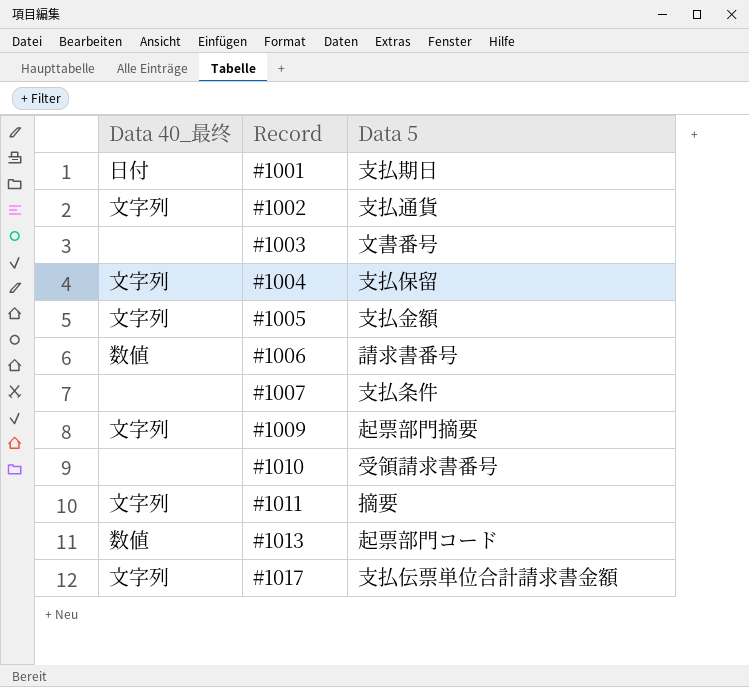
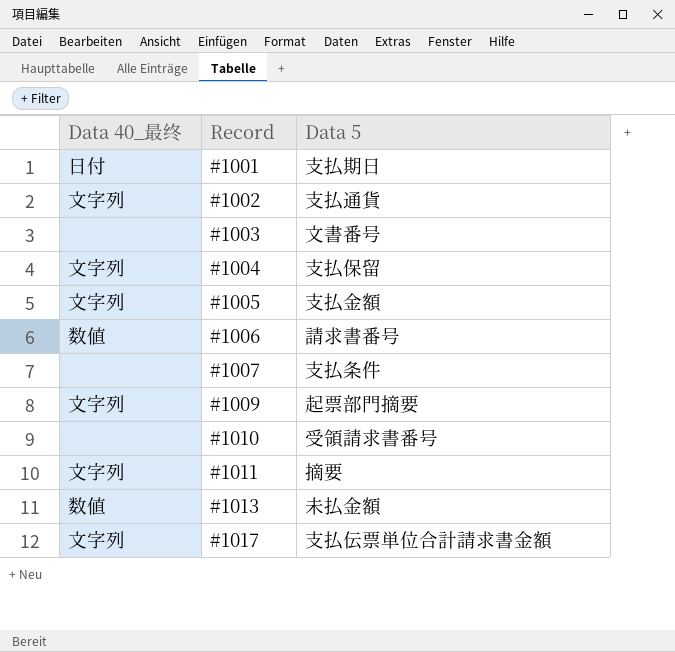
#1013 | Data 5: 起票部門コード -> 未払金額

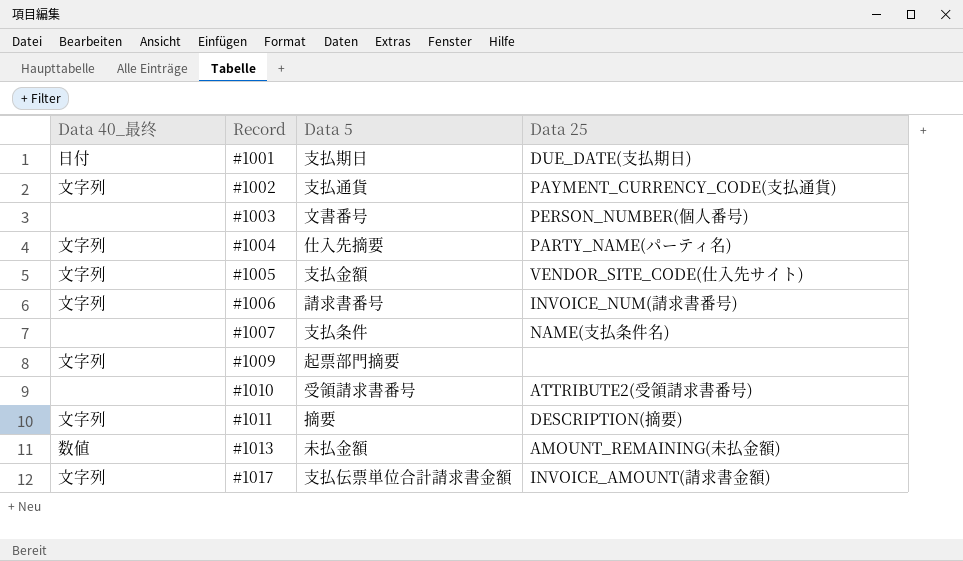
column Data 25 | position: none -> 4
#1004 | Data 5: 支払保留 -> 仕入先摘要
#1006 | Data 40_最终: 数値 -> 文字列

